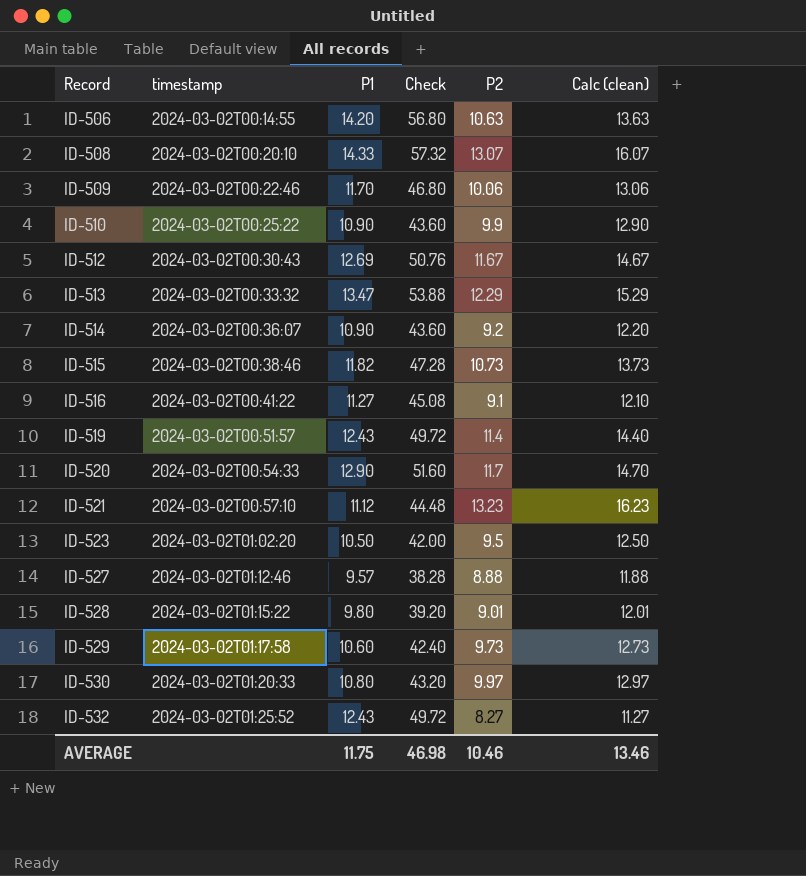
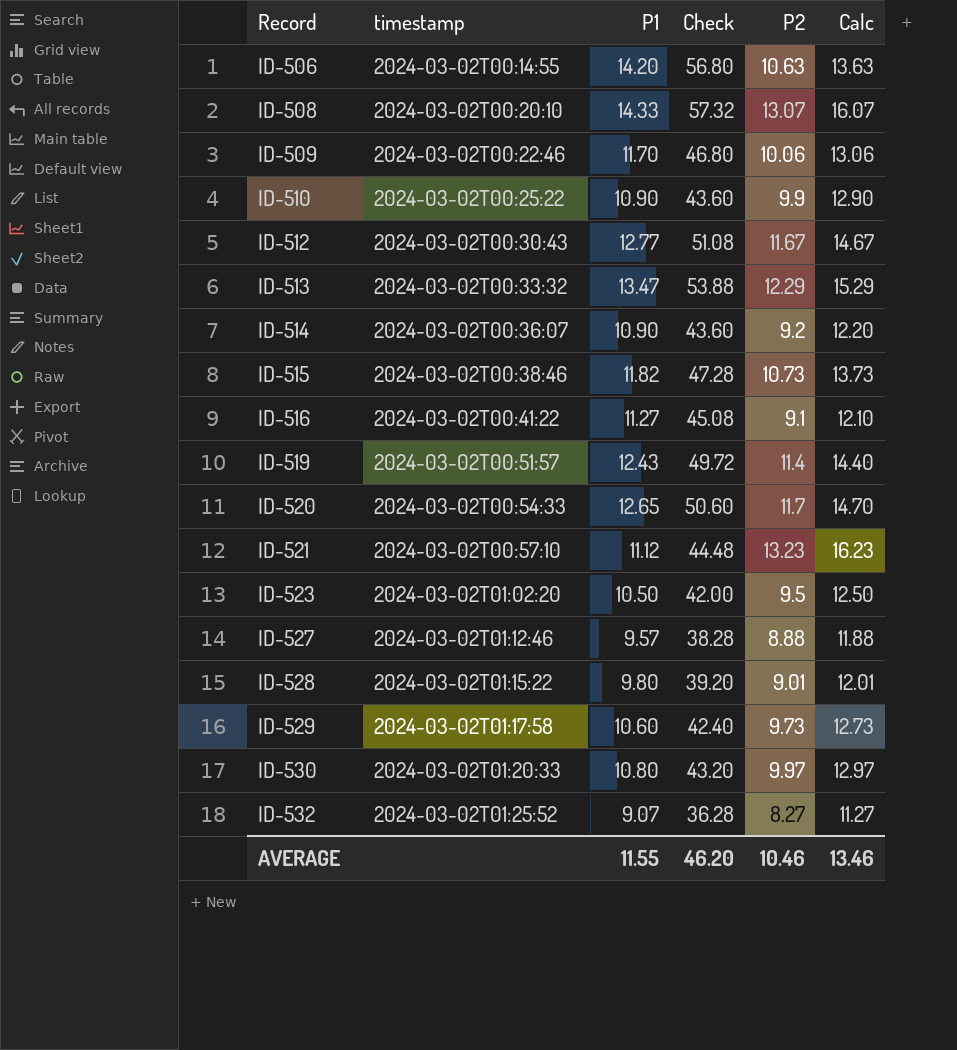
column name: Calc (clean) -> Calc
ID-512 | P1: 12.69 -> 12.77
ID-512 | Check: 50.76 -> 51.08
ID-520 | P1: 12.90 -> 12.65
ID-520 | Check: 51.60 -> 50.60
ID-532 | P1: 12.43 -> 9.07
ID-532 | Check: 49.72 -> 36.28
AVERAGE | P1: 11.75 -> 11.55
AVERAGE | Check: 46.98 -> 46.20

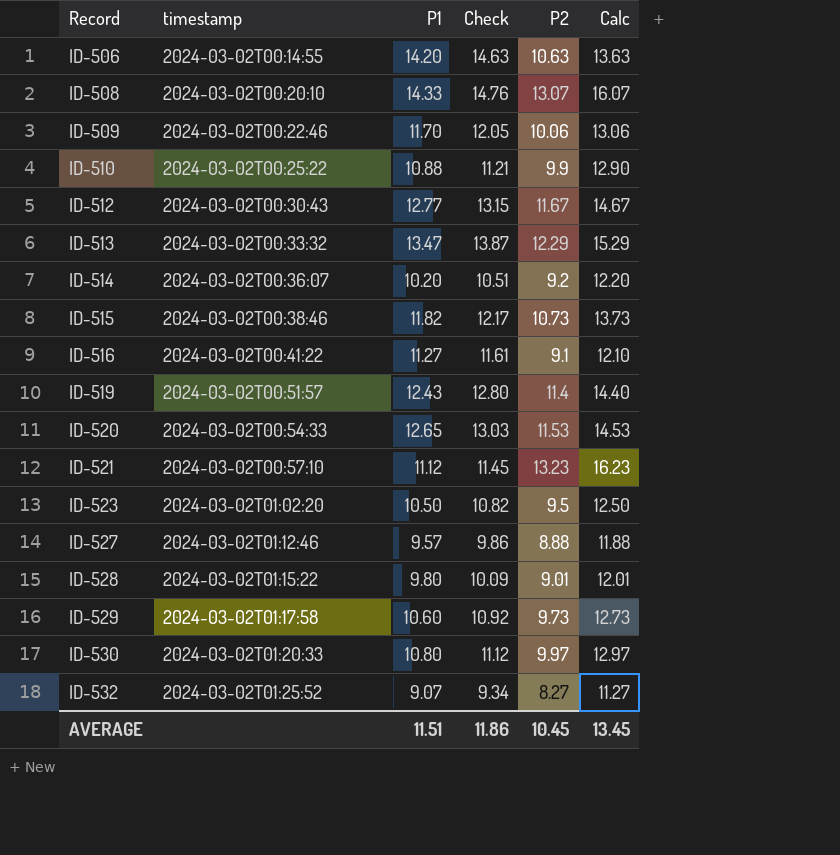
column Check | formula: [P1] * 4 -> [P1] * 1.03
ID-510 | P1: 10.90 -> 10.88
ID-514 | P1: 10.90 -> 10.20
ID-520 | P2: 11.7 -> 11.53
ID-520 | Calc: 14.70 -> 14.53
AVERAGE | P1: 11.55 -> 11.51
AVERAGE | Check: 46.20 -> 11.86
AVERAGE | P2: 10.46 -> 10.45
AVERAGE | Calc: 13.46 -> 13.45

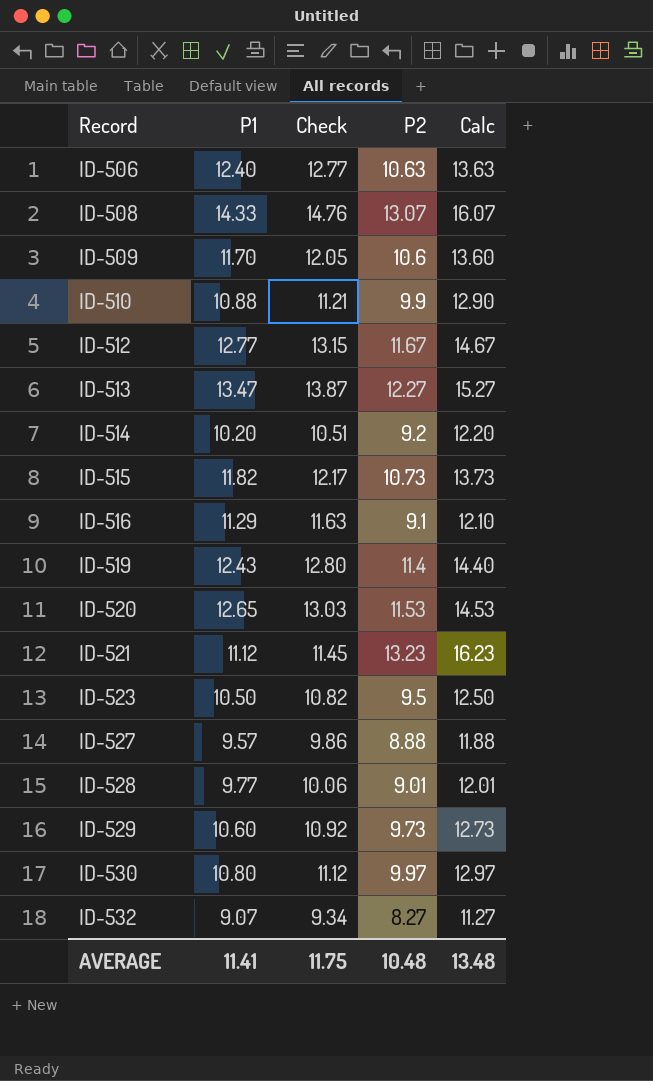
column timestamp | position: 2 -> none
ID-506 | P1: 14.20 -> 12.40
ID-506 | Check: 14.63 -> 12.77
ID-509 | P2: 10.06 -> 10.6
ID-509 | Calc: 13.06 -> 13.60
ID-513 | P2: 12.29 -> 12.27
ID-513 | Calc: 15.29 -> 15.27
ID-516 | P1: 11.27 -> 11.29
ID-516 | Check: 11.61 -> 11.63
ID-528 | P1: 9.80 -> 9.77
ID-528 | Check: 10.09 -> 10.06
AVERAGE | P1: 11.51 -> 11.41
AVERAGE | Check: 11.86 -> 11.75
AVERAGE | P2: 10.45 -> 10.48
AVERAGE | Calc: 13.45 -> 13.48

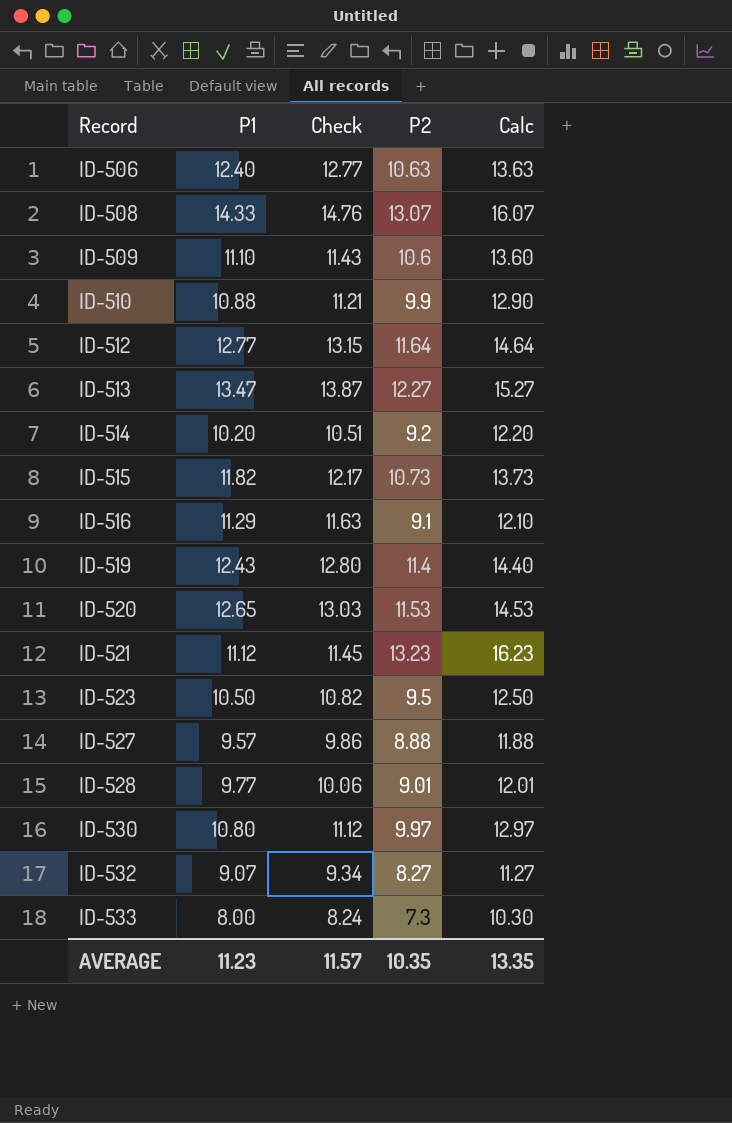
row ID-529: 10.60 | 10.92 | 9.73 | 12.73 -> none
ID-509 | P1: 11.70 -> 11.10
ID-509 | Check: 12.05 -> 11.43
ID-512 | P2: 11.67 -> 11.64
ID-512 | Calc: 14.67 -> 14.64
row ID-533: none -> 8.00 | 8.24 | 7.3 | 10.30
AVERAGE | P1: 11.41 -> 11.23
AVERAGE | Check: 11.75 -> 11.57
AVERAGE | P2: 10.48 -> 10.35
AVERAGE | Calc: 13.48 -> 13.35

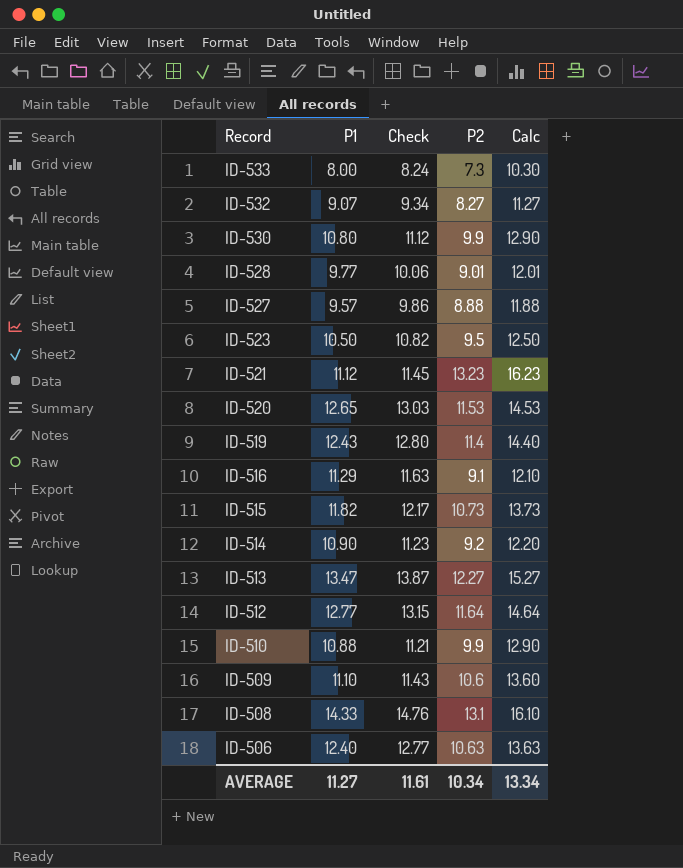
row order: Record ascending -> Record descending
ID-530 | P2: 9.97 -> 9.9
ID-530 | Calc: 12.97 -> 12.90
ID-514 | P1: 10.20 -> 10.90
ID-514 | Check: 10.51 -> 11.23
ID-508 | P2: 13.07 -> 13.1
ID-508 | Calc: 16.07 -> 16.10
AVERAGE | P1: 11.23 -> 11.27
AVERAGE | Check: 11.57 -> 11.61
AVERAGE | P2: 10.35 -> 10.34
AVERAGE | Calc: 13.35 -> 13.34

